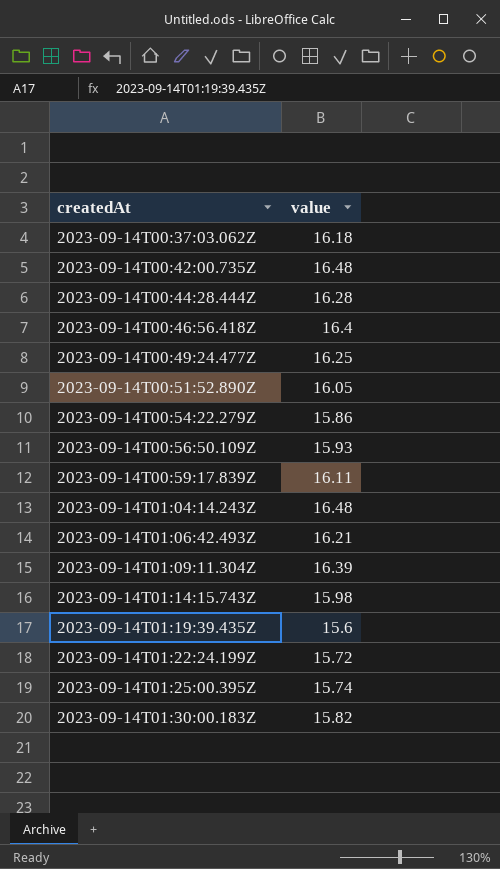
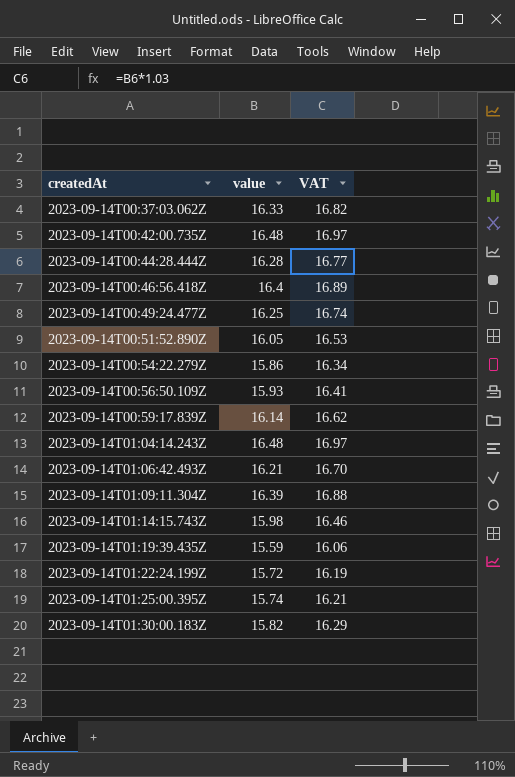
column VAT | formula: none -> [value] * 1.03
2023-09-14T00:37:03.062Z | value: 16.18 -> 16.33
2023-09-14T00:59:17.839Z | value: 16.11 -> 16.14
2023-09-14T01:19:39.435Z | value: 15.6 -> 15.59

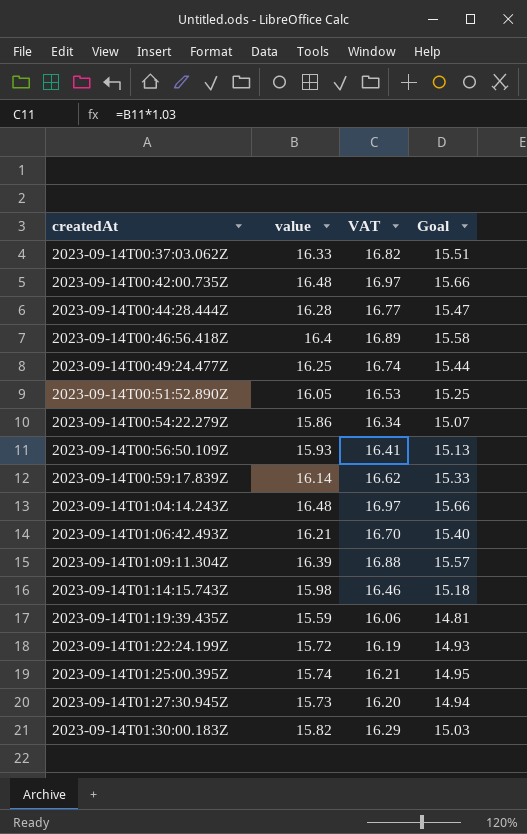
column Goal | formula: none -> [value] * 0.95
row 2023-09-14T01:27:30.945Z: none -> 15.73 | 16.20 | 14.94

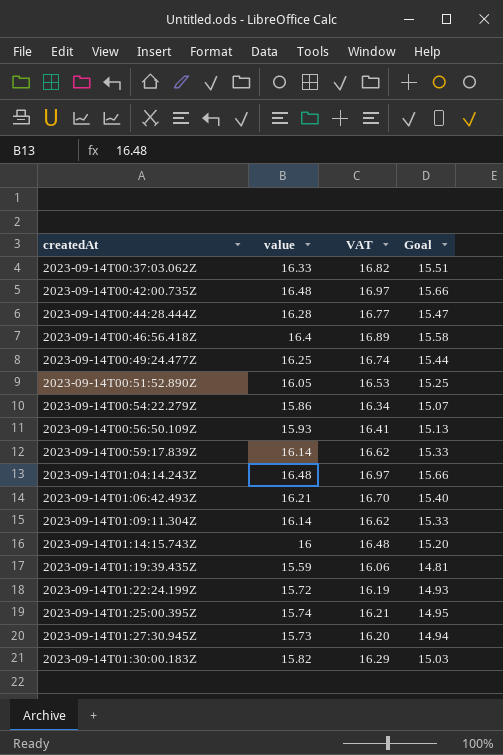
2023-09-14T01:09:11.304Z | value: 16.39 -> 16.14
2023-09-14T01:09:11.304Z | VAT: 16.88 -> 16.62
2023-09-14T01:09:11.304Z | Goal: 15.57 -> 15.33
2023-09-14T01:14:15.743Z | value: 15.98 -> 16
2023-09-14T01:14:15.743Z | VAT: 16.46 -> 16.48
2023-09-14T01:14:15.743Z | Goal: 15.18 -> 15.20

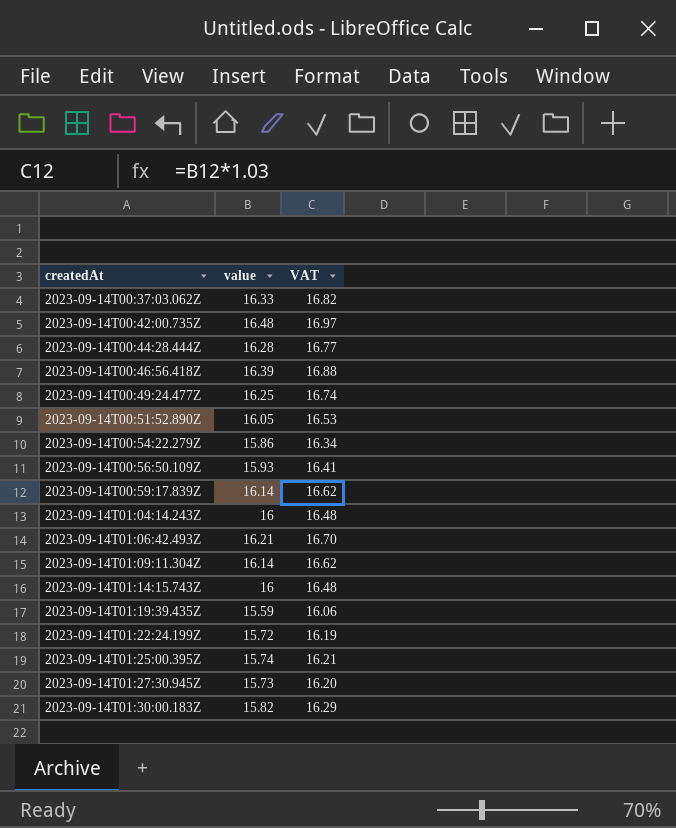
column Goal | formula: [value] * 0.95 -> none
2023-09-14T00:46:56.418Z | value: 16.4 -> 16.39
2023-09-14T00:46:56.418Z | VAT: 16.89 -> 16.88
2023-09-14T01:04:14.243Z | value: 16.48 -> 16
2023-09-14T01:04:14.243Z | VAT: 16.97 -> 16.48

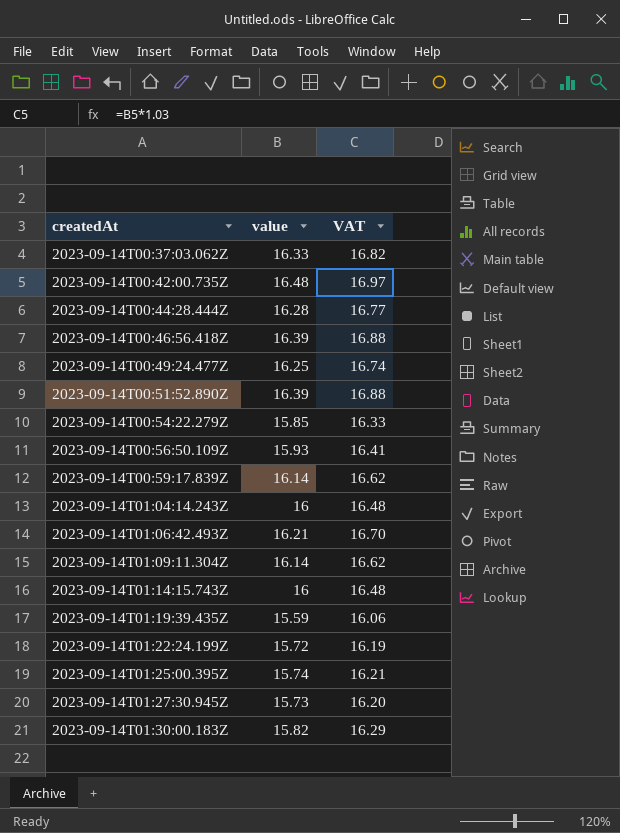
2023-09-14T00:51:52.890Z | value: 16.05 -> 16.39
2023-09-14T00:51:52.890Z | VAT: 16.53 -> 16.88
2023-09-14T00:54:22.279Z | value: 15.86 -> 15.85
2023-09-14T00:54:22.279Z | VAT: 16.34 -> 16.33

